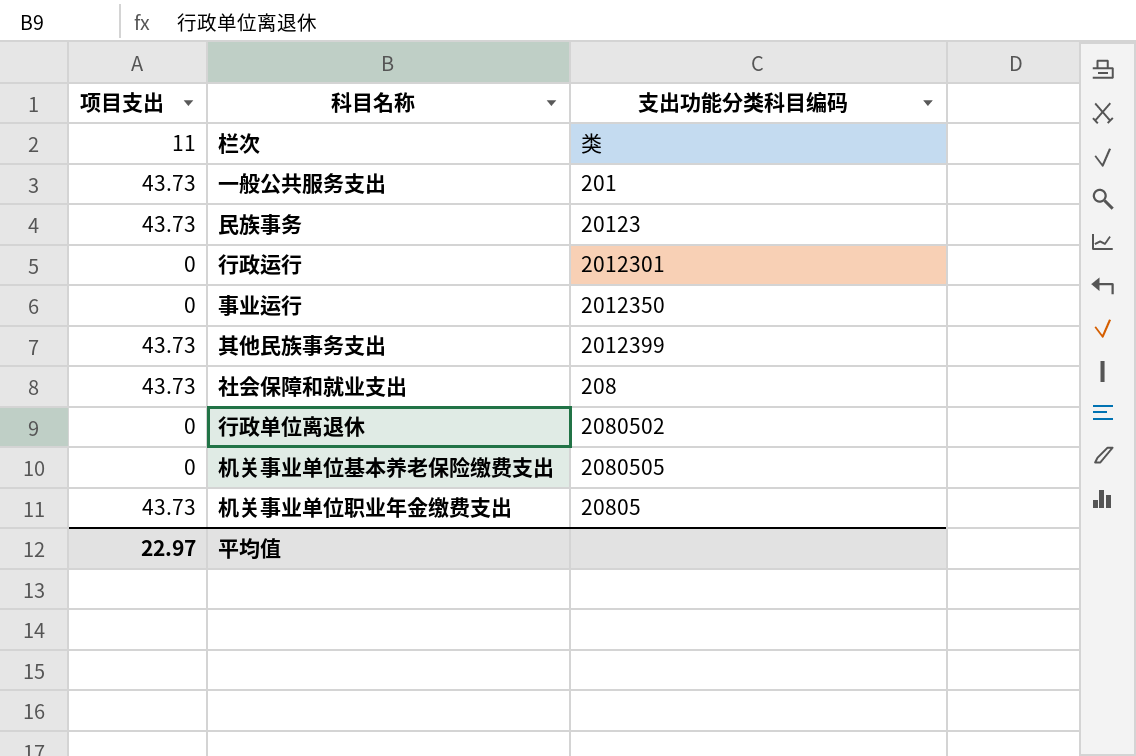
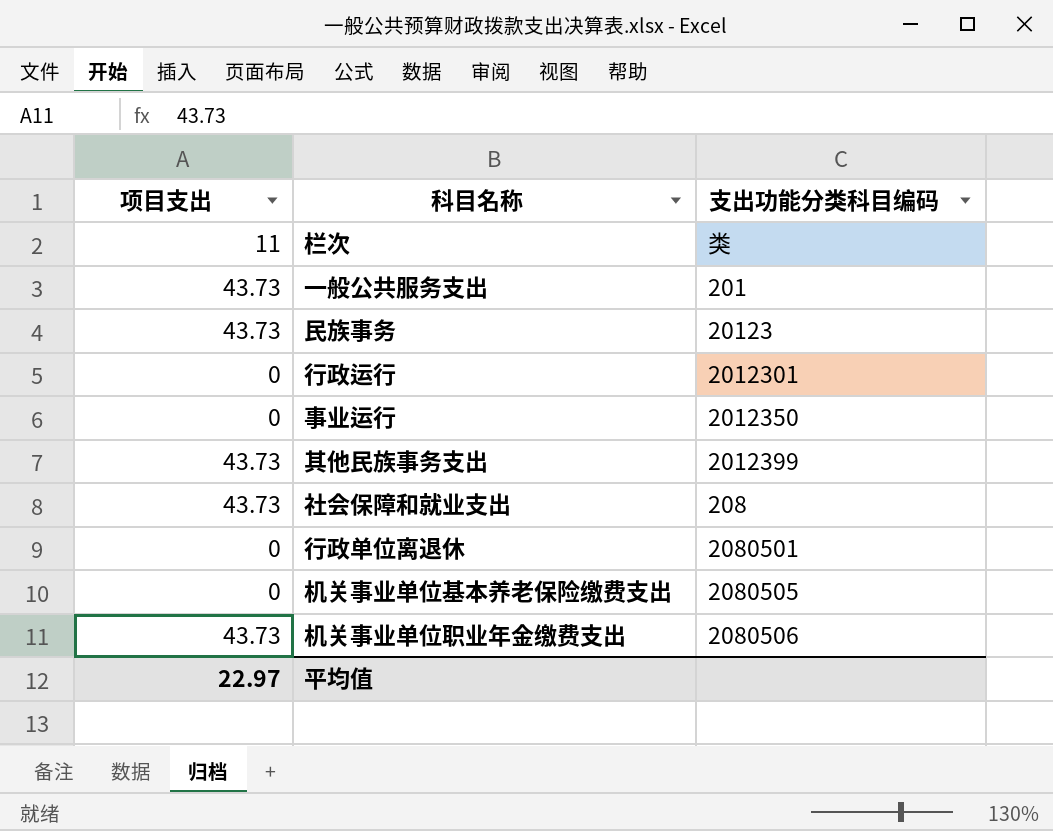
行政单位离退休 | 支出功能分类科目编码: 2080502 -> 2080501
机关事业单位职业年金缴费支出 | 支出功能分类科目编码: 20805 -> 2080506

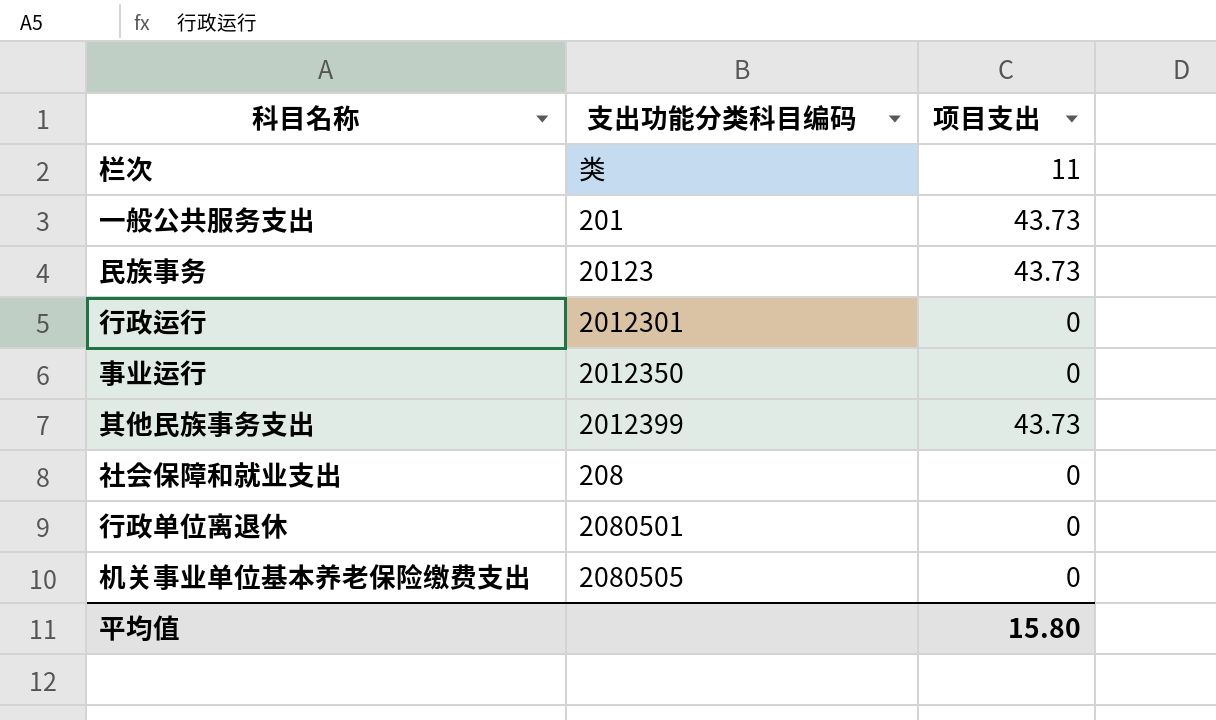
column 项目支出 | position: 1 -> 3
row 机关事业单位职业年金缴费支出: 43.73 | 2080506 -> none
社会保障和就业支出 | 项目支出: 43.73 -> 0
平均值 | 项目支出: 22.97 -> 15.80

